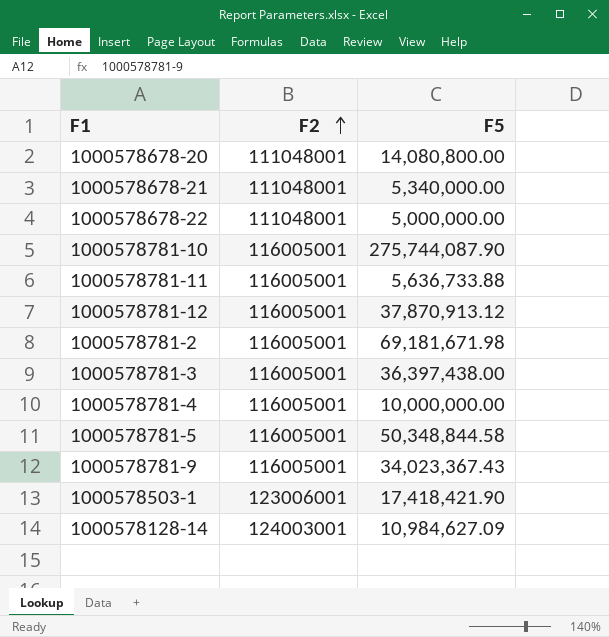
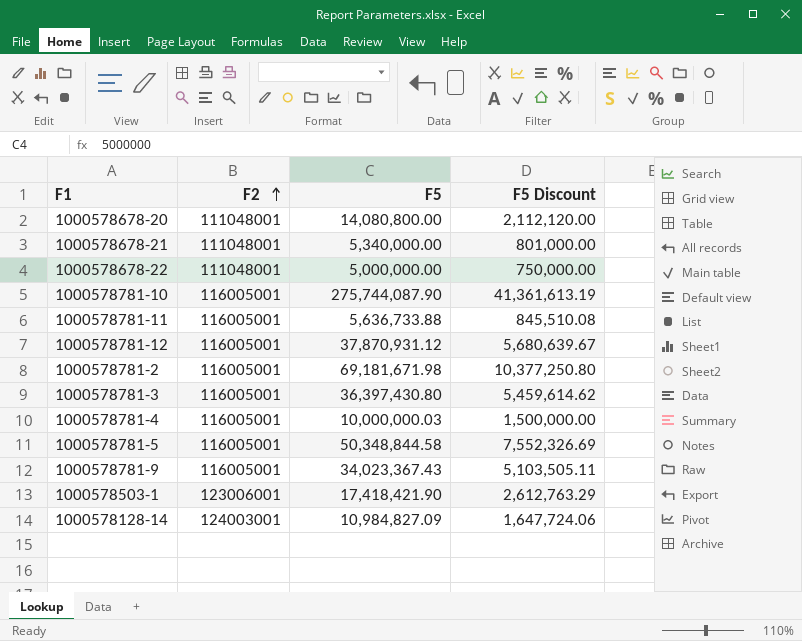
column F5 Discount | formula: none -> [F5] * 0.15
1000578781-12 | F5: 37,870,913.12 -> 37,870,931.12
1000578781-3 | F5: 36,397,438.00 -> 36,397,430.80
1000578781-4 | F5: 10,000,000.00 -> 10,000,000.03
1000578128-14 | F5: 10,984,627.09 -> 10,984,827.09

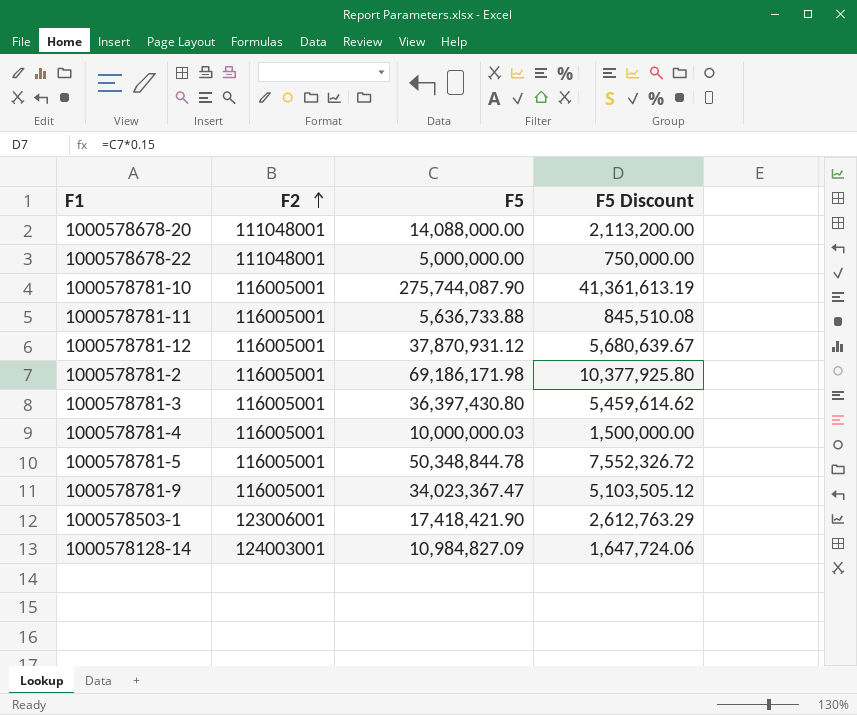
row 1000578678-21: 111048001 | 5,340,000.00 | 801,000.00 -> none
1000578678-20 | F5: 14,080,800.00 -> 14,088,000.00
1000578678-20 | F5 Discount: 2,112,120.00 -> 2,113,200.00
1000578781-2 | F5: 69,181,671.98 -> 69,186,171.98
1000578781-2 | F5 Discount: 10,377,250.80 -> 10,377,925.80
1000578781-5 | F5: 50,348,844.58 -> 50,348,844.78
1000578781-5 | F5 Discount: 7,552,326.69 -> 7,552,326.72
1000578781-9 | F5: 34,023,367.43 -> 34,023,367.47
1000578781-9 | F5 Discount: 5,103,505.11 -> 5,103,505.12

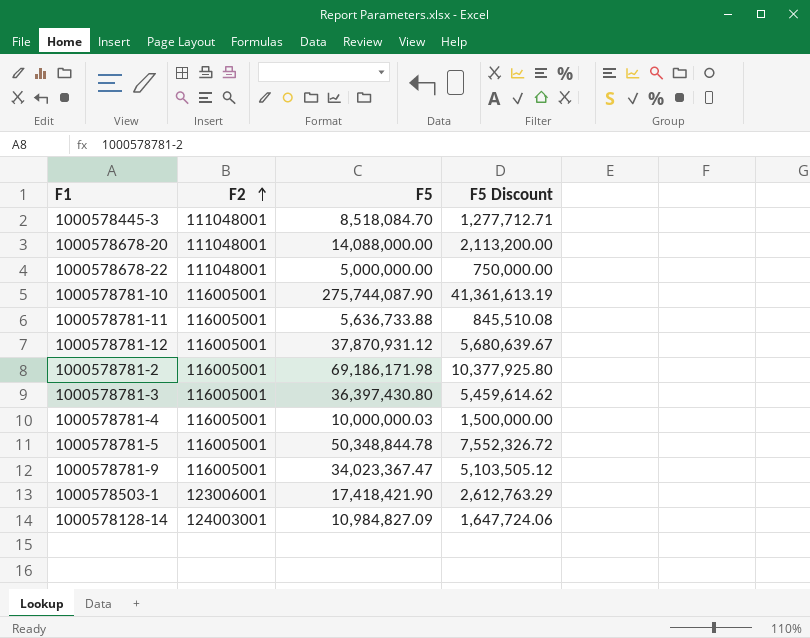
row 1000578445-3: none -> 111048001 | 8,518,084.70 | 1,277,712.71

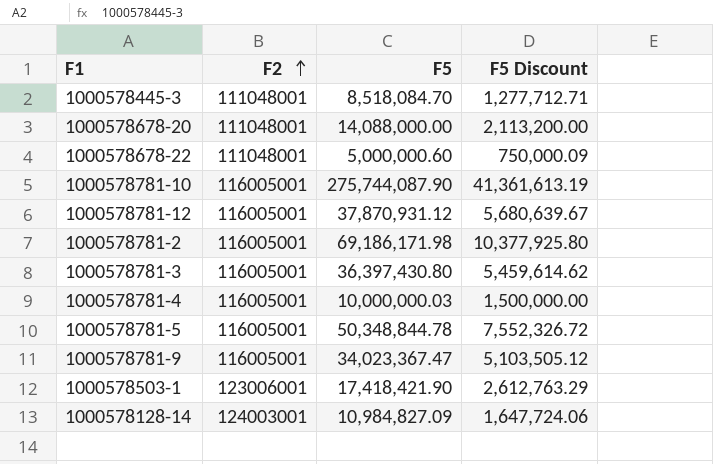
row 1000578781-11: 116005001 | 5,636,733.88 | 845,510.08 -> none
1000578678-22 | F5: 5,000,000.00 -> 5,000,000.60
1000578678-22 | F5 Discount: 750,000.00 -> 750,000.09

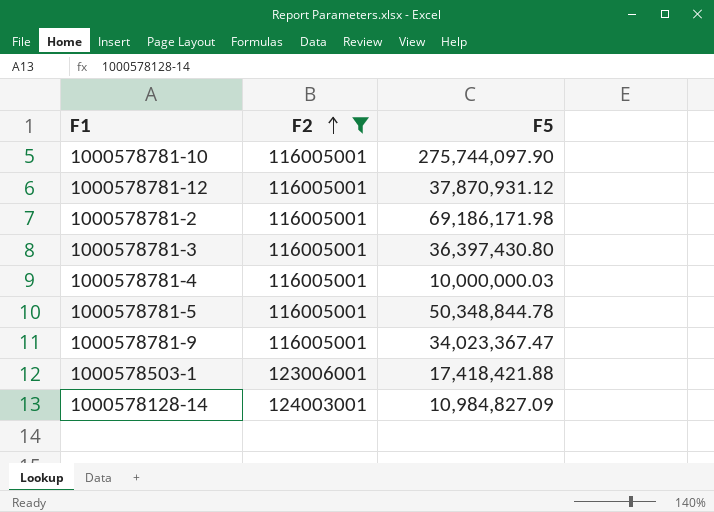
filter: none -> F2 != 111048001
column F5 Discount | formula: [F5] * 0.15 -> none
1000578781-10 | F5: 275,744,087.90 -> 275,744,097.90
1000578503-1 | F5: 17,418,421.90 -> 17,418,421.88

